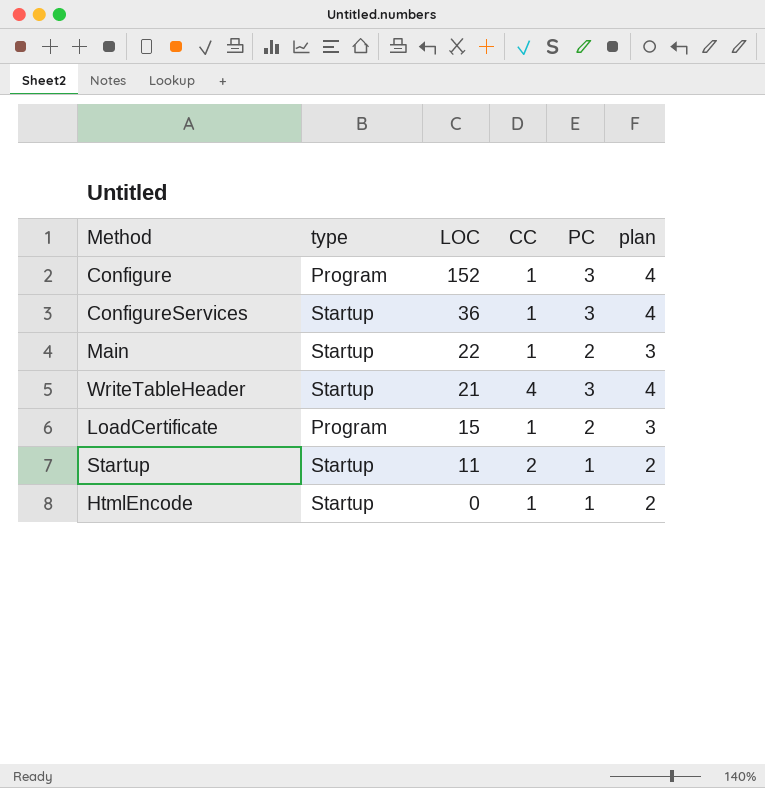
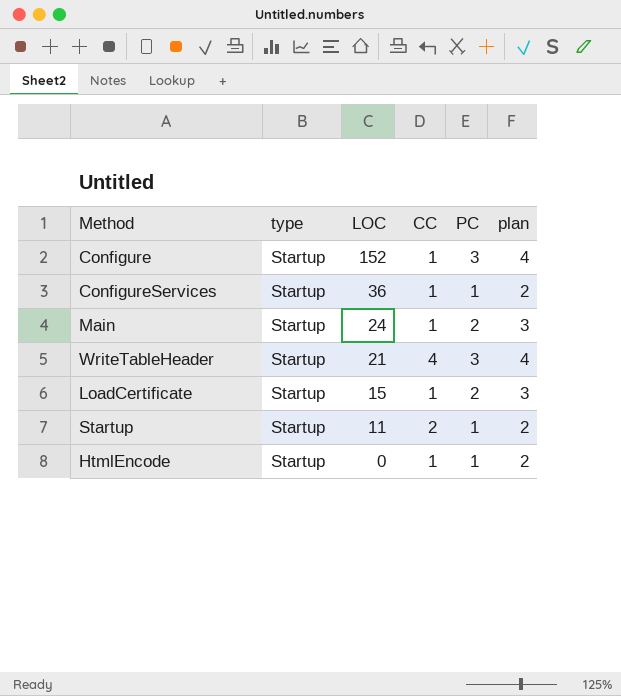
Configure | type: Program -> Startup
ConfigureServices | PC: 3 -> 1
ConfigureServices | plan: 4 -> 2
Main | LOC: 22 -> 24
LoadCertificate | type: Program -> Startup

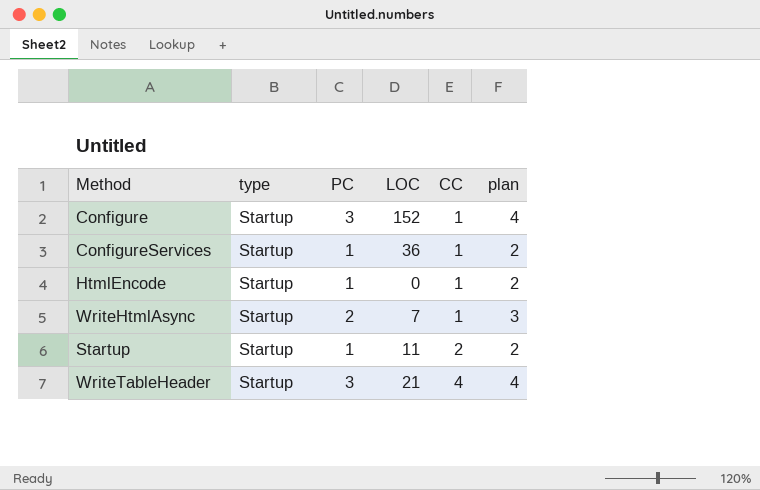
row order: LOC descending -> CC ascending
column PC | position: 5 -> 3
row Main: Startup | 24 | 1 | 2 | 3 -> none
row LoadCertificate: Startup | 15 | 1 | 2 | 3 -> none
row WriteHtmlAsync: none -> Startup | 2 | 7 | 1 | 3

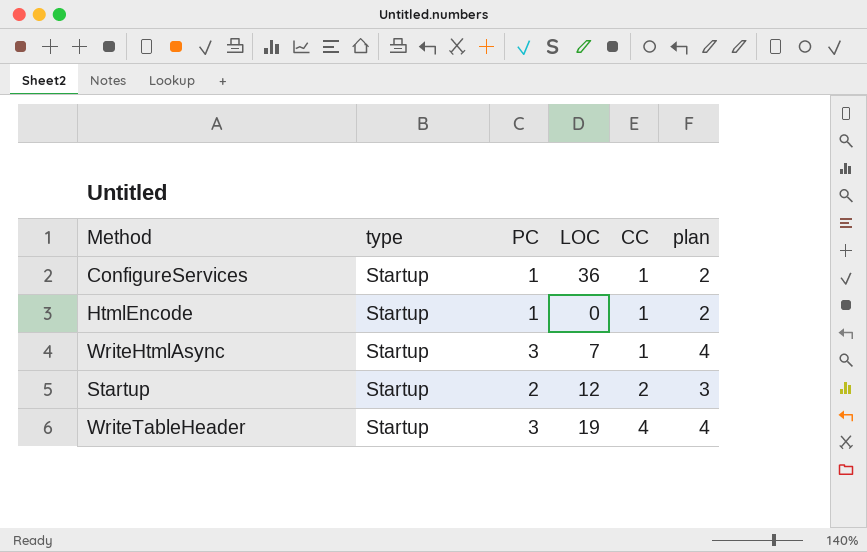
row Configure: Startup | 3 | 152 | 1 | 4 -> none
WriteHtmlAsync | PC: 2 -> 3
WriteHtmlAsync | plan: 3 -> 4
Startup | PC: 1 -> 2
Startup | LOC: 11 -> 12
Startup | plan: 2 -> 3
WriteTableHeader | LOC: 21 -> 19

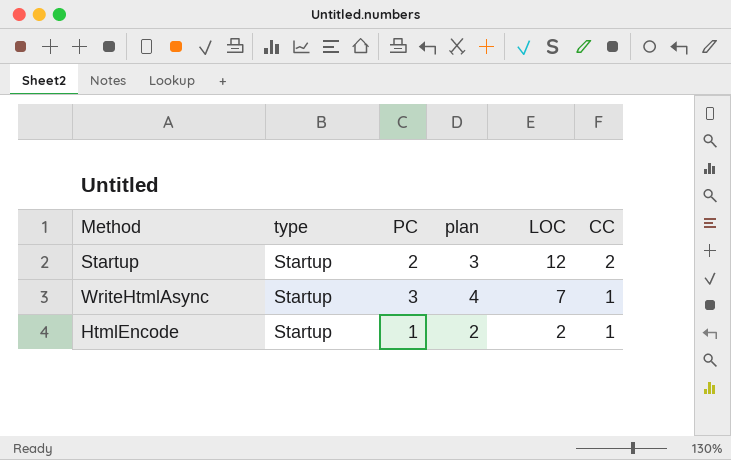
row order: CC ascending -> LOC descending
column plan | position: 6 -> 4
row ConfigureServices: Startup | 1 | 36 | 1 | 2 -> none
row WriteTableHeader: Startup | 3 | 19 | 4 | 4 -> none
HtmlEncode | LOC: 0 -> 2

